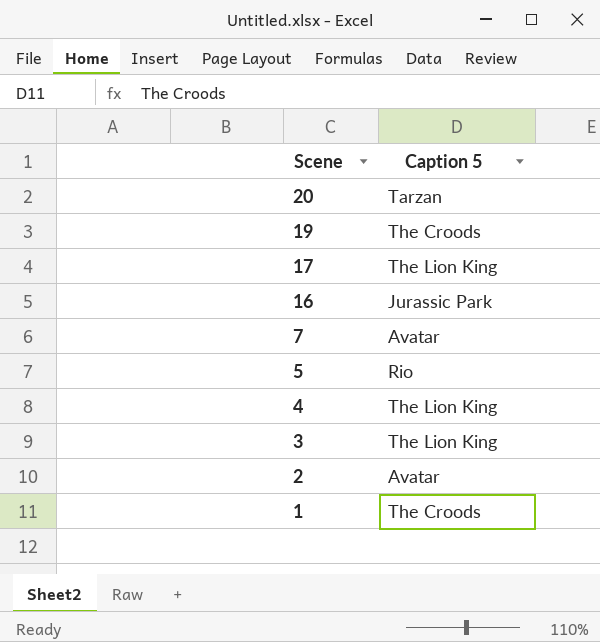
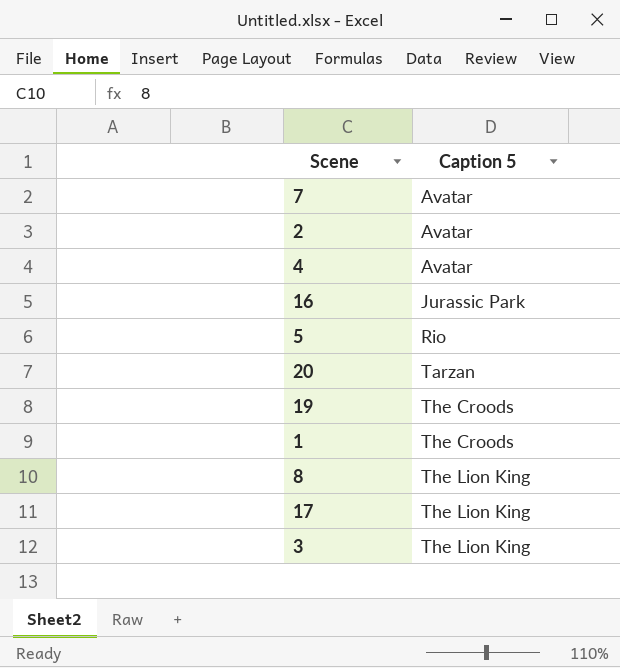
row order: Scene descending -> Caption 5 ascending
4 | Caption 5: The Lion King -> Avatar
row 8: none -> The Lion King

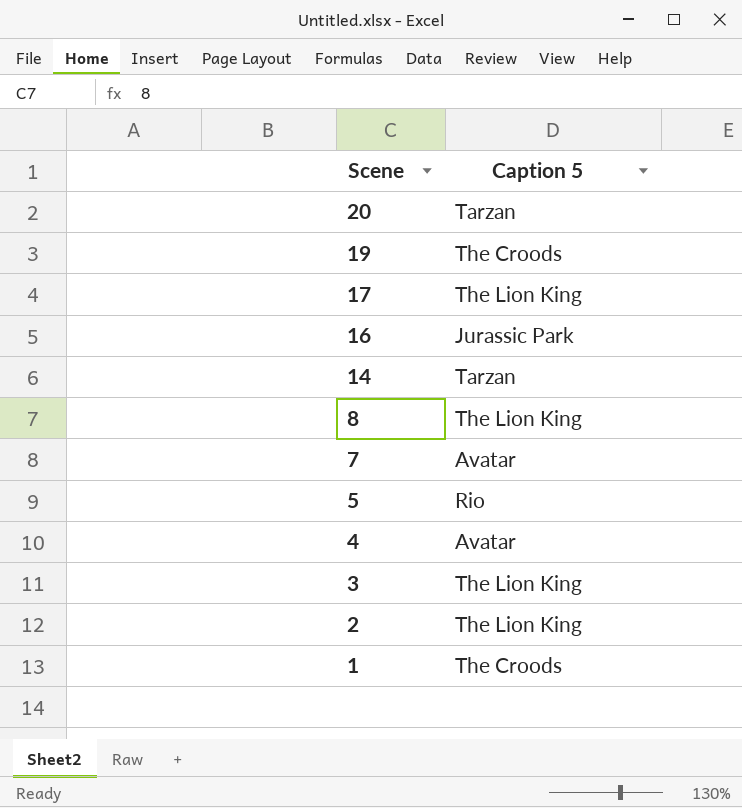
row order: Caption 5 ascending -> Scene descending
row 14: none -> Tarzan
2 | Caption 5: Avatar -> The Lion King

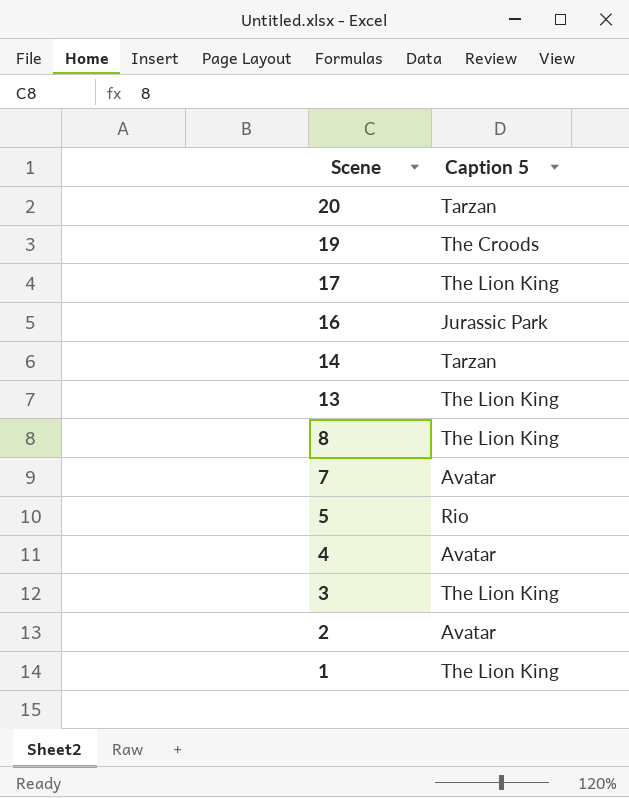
row 13: none -> The Lion King
2 | Caption 5: The Lion King -> Avatar
1 | Caption 5: The Croods -> The Lion King

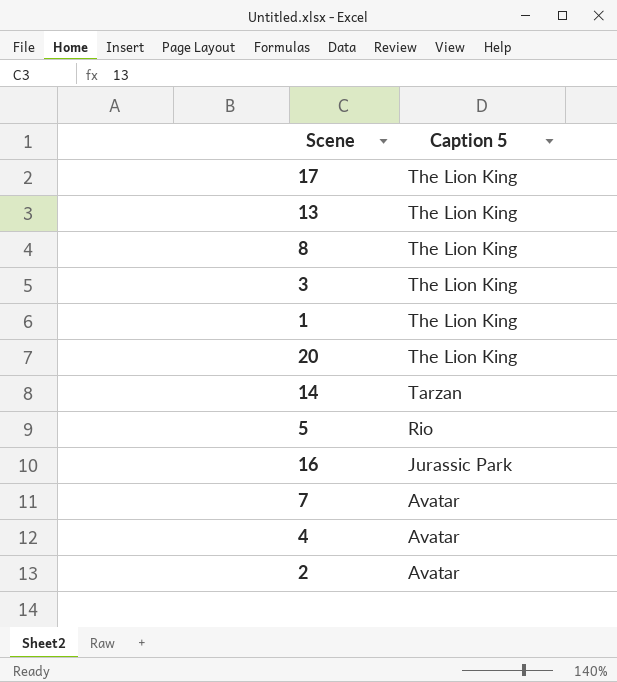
row order: Scene descending -> Caption 5 descending
row 19: The Croods -> none
20 | Caption 5: Tarzan -> The Lion King

